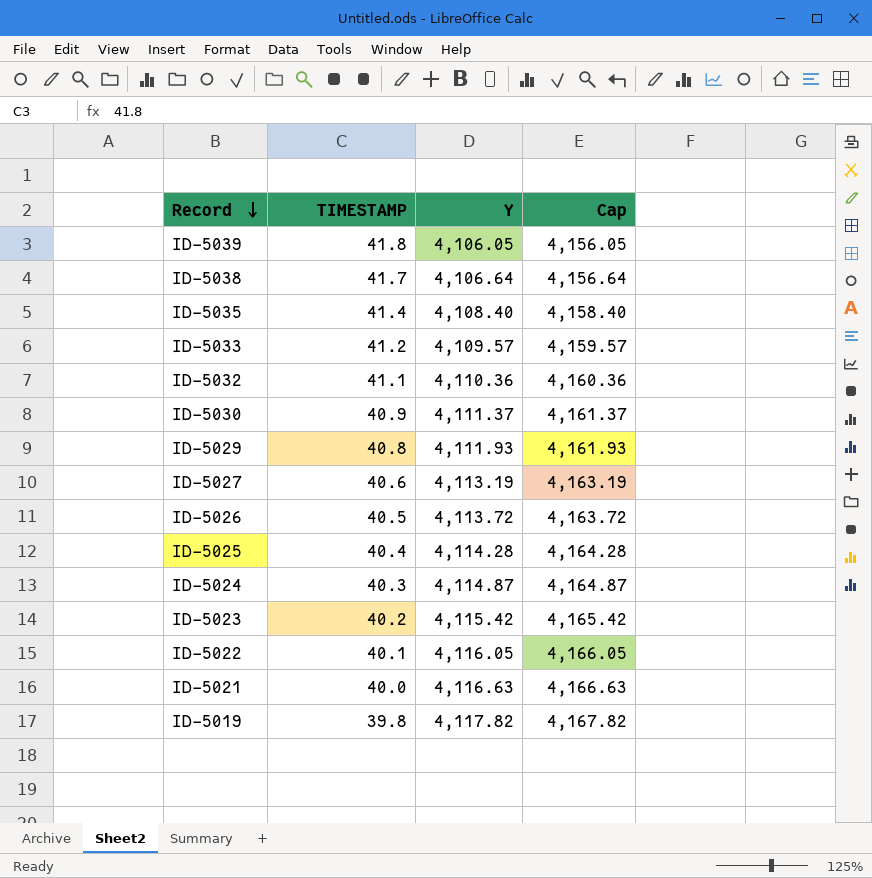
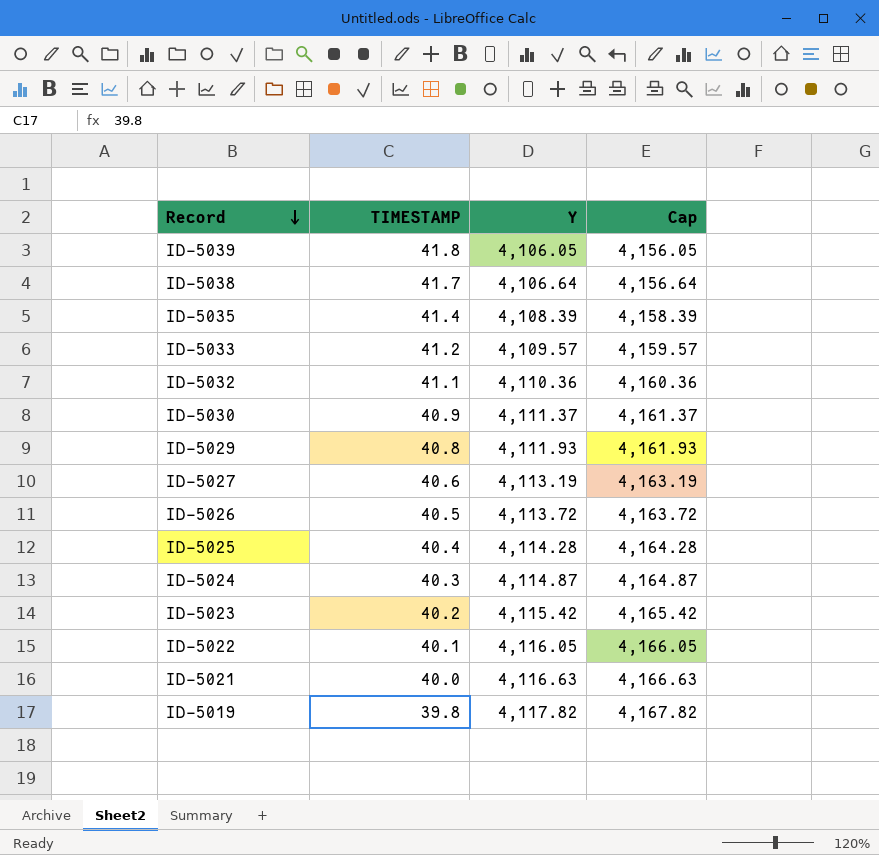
ID-5035 | Y: 4,108.40 -> 4,108.39
ID-5035 | Cap: 4,158.40 -> 4,158.39

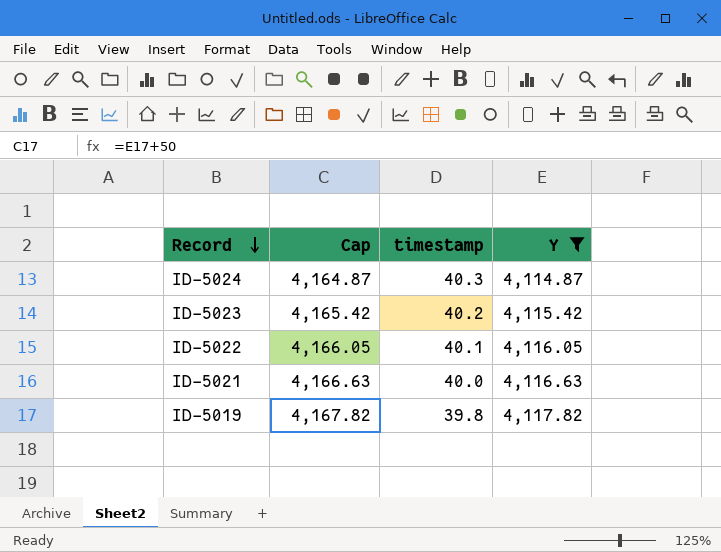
filter: none -> Y >= 4,114.87
column Cap | position: 4 -> 2
column name: TIMESTAMP -> timestamp

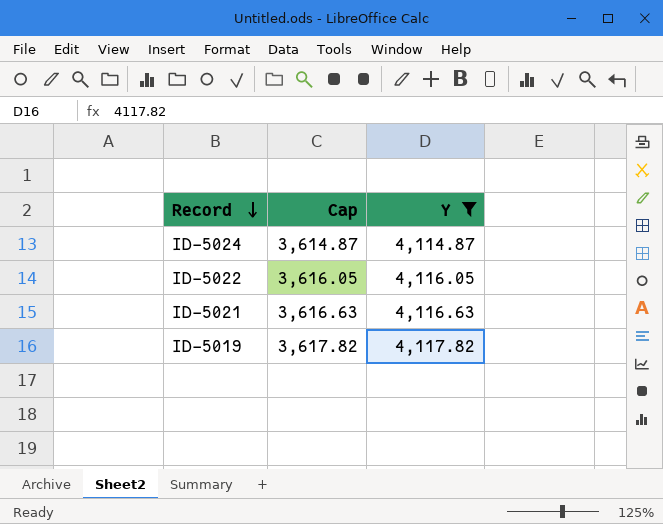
column timestamp | position: 3 -> none
column Cap | formula: [Y] + 50 -> [Y] - 500
row ID-5023: 4,165.42 | 40.2 | 4,115.42 -> none

